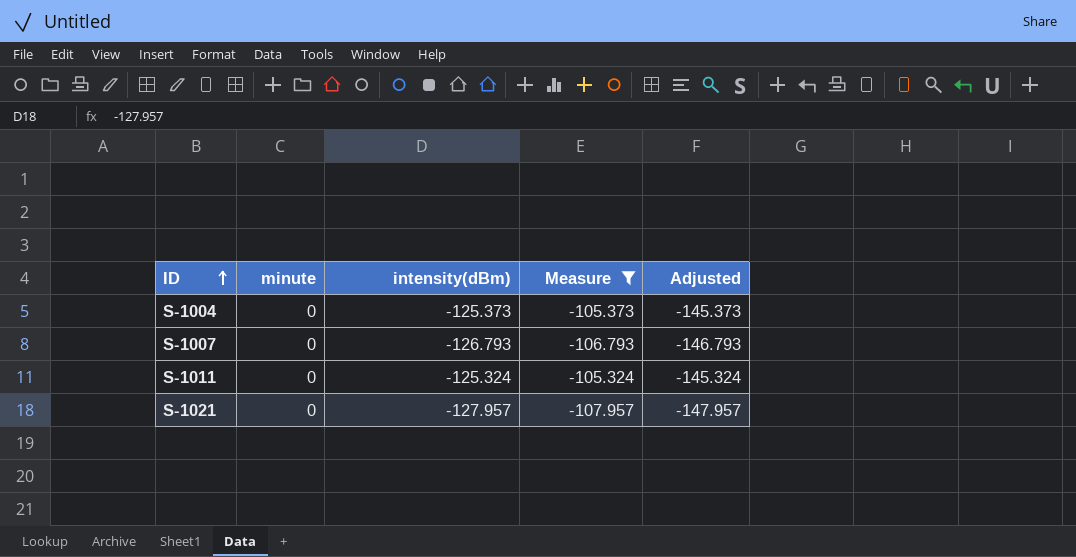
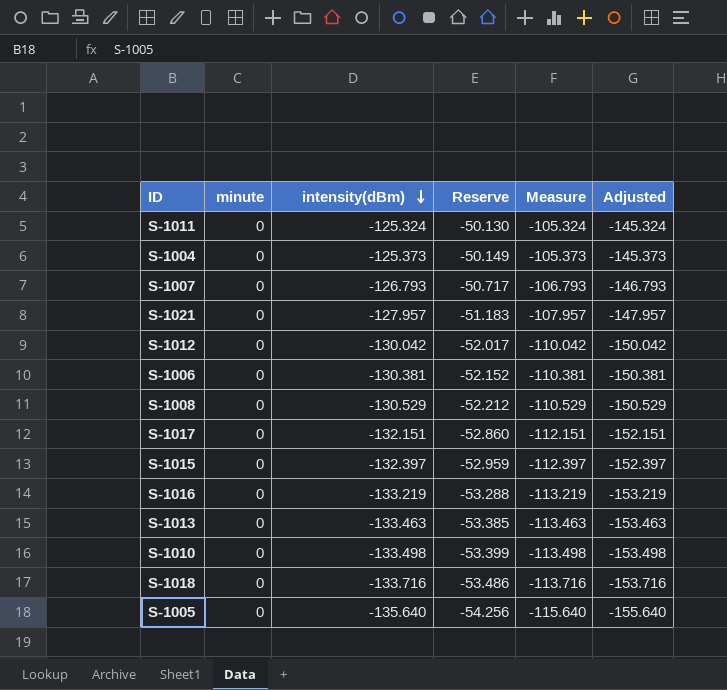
filter: Measure >= -107.957 -> none
row order: ID ascending -> intensity(dBm) descending
column Reserve | formula: none -> [intensity(dBm)] * 0.4

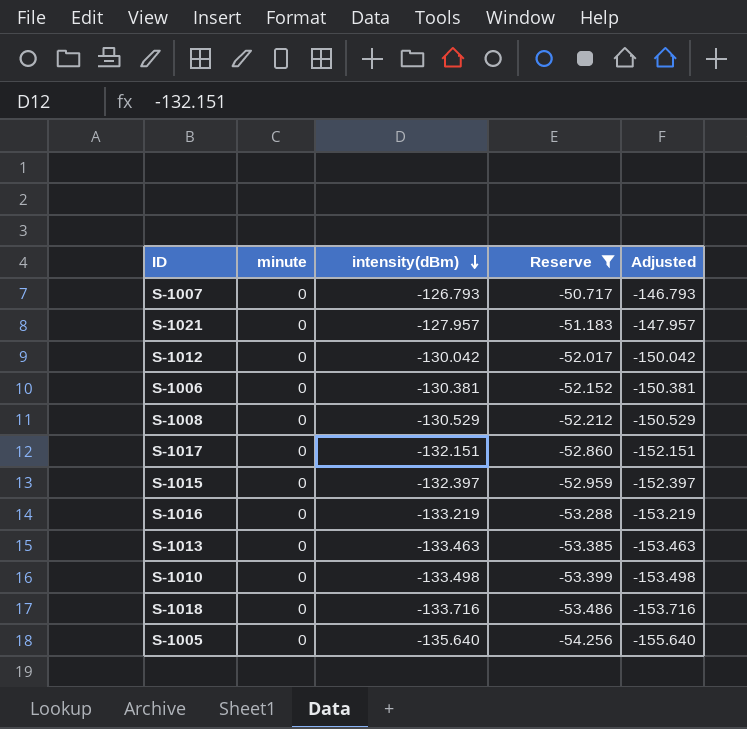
filter: none -> Reserve <= -50.717
column Measure | formula: [intensity(dBm)] + 20 -> none

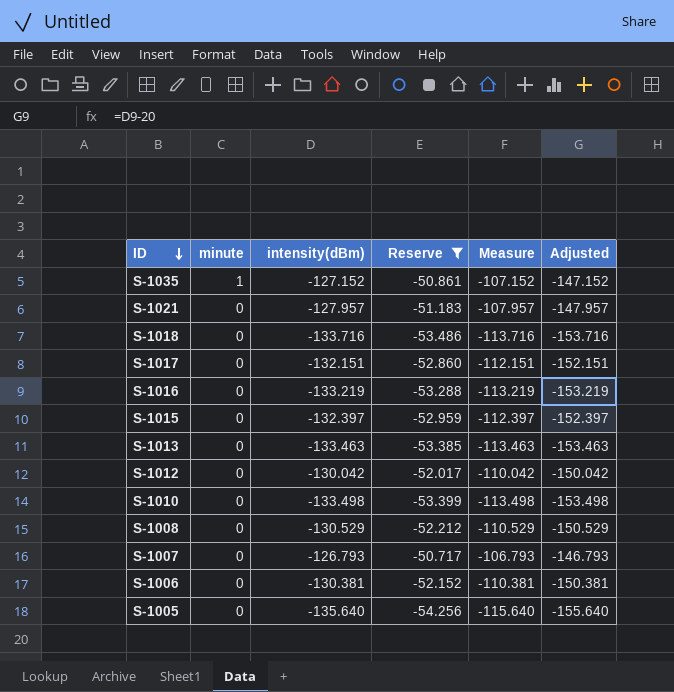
row order: intensity(dBm) descending -> ID descending
column Measure | formula: none -> [intensity(dBm)] + 20
row S-1035: none -> 1 | -127.152 | -50.861 | -107.152 | -147.152

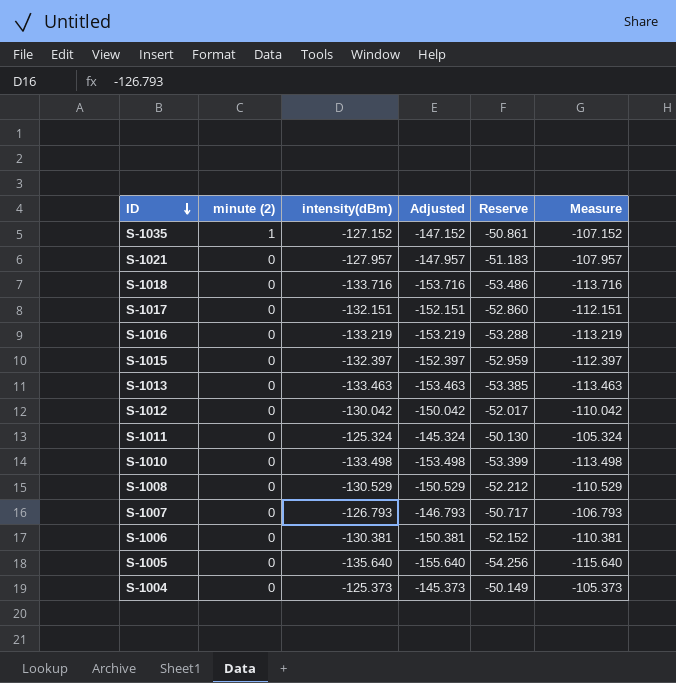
filter: Reserve <= -50.717 -> none
column name: minute -> minute (2)
column Adjusted | position: 6 -> 4

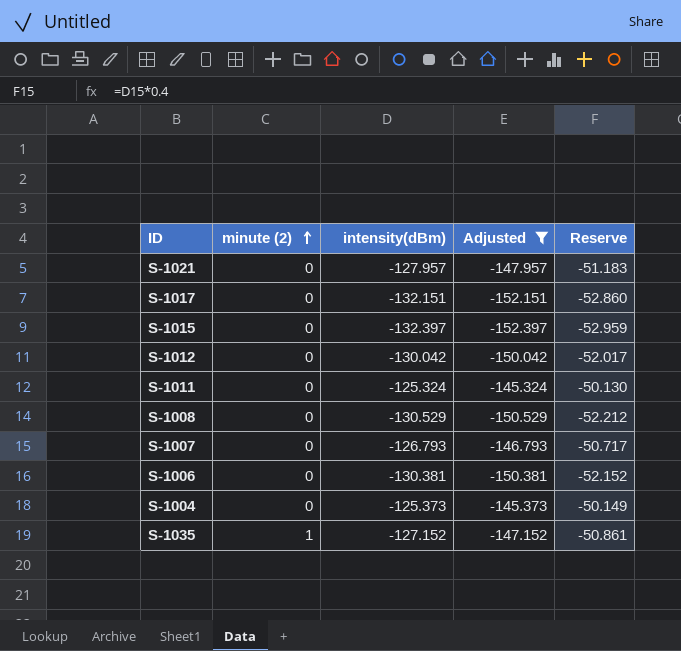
filter: none -> Adjusted >= -152.397
row order: ID descending -> minute (2) ascending
column Measure | formula: [intensity(dBm)] + 20 -> none

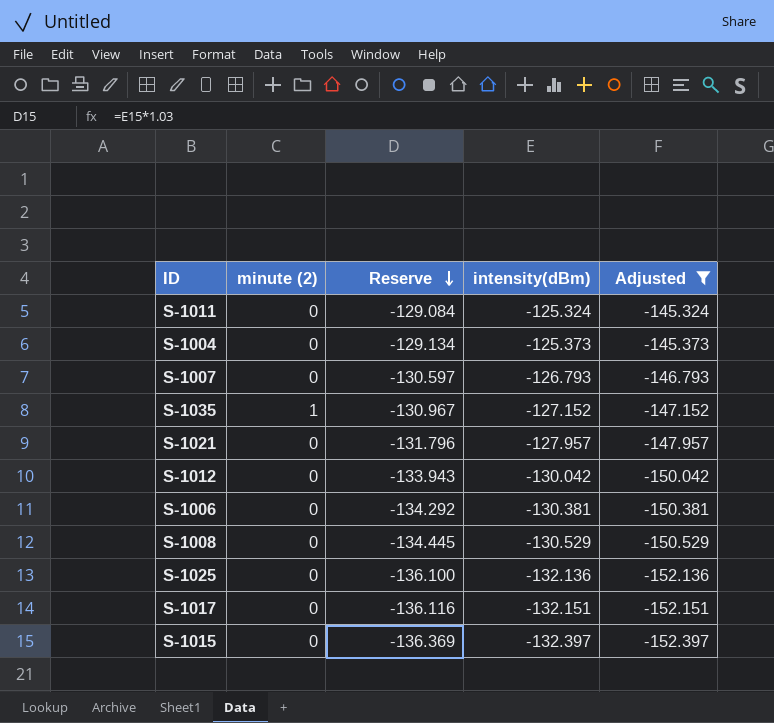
row order: minute (2) ascending -> Reserve descending
column Reserve | formula: [intensity(dBm)] * 0.4 -> [intensity(dBm)] * 1.03
column Reserve | position: 5 -> 3
row S-1025: none -> 0 | -136.100 | -132.136 | -152.136

